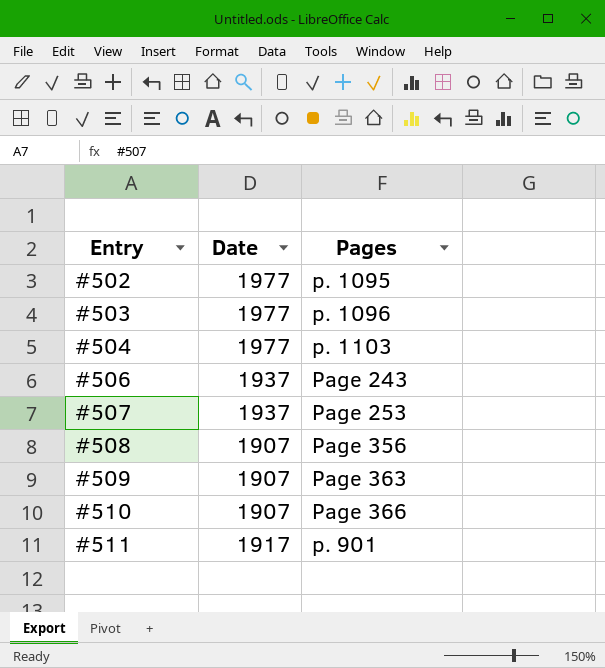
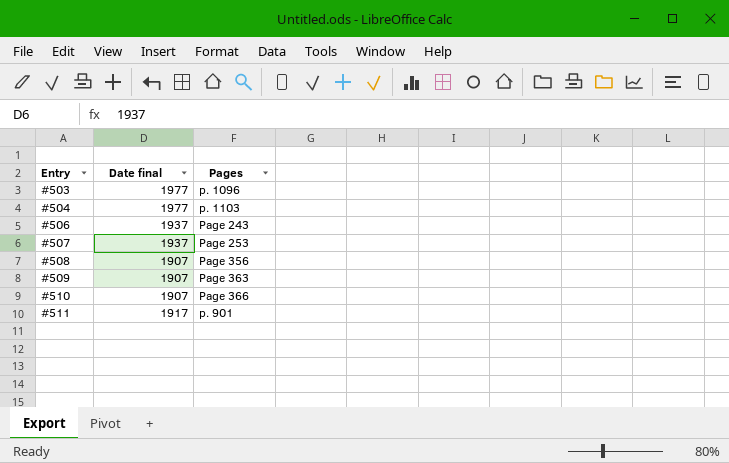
column name: Date -> Date final
row #502: 1977 | p. 1095 -> none

